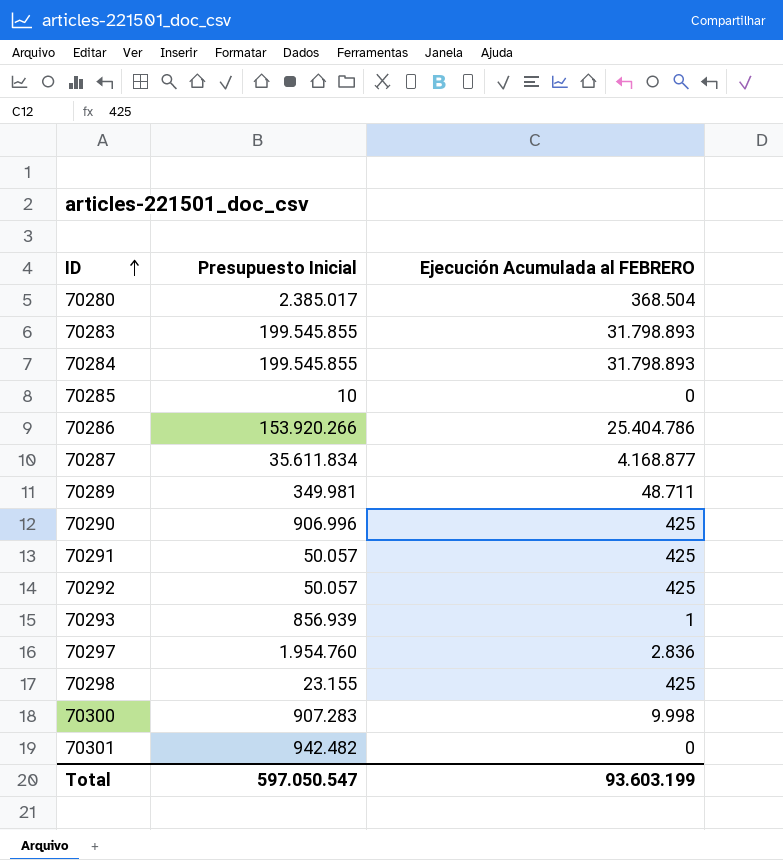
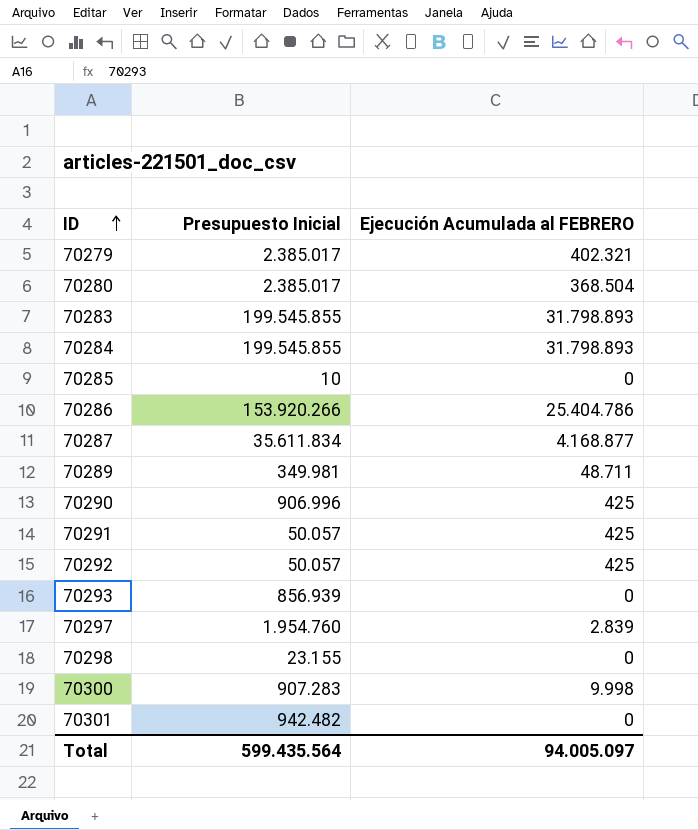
row 70279: none -> 2.385.017 | 402.321
70293 | Ejecución Acumulada al FEBRERO: 1 -> 0
70297 | Ejecución Acumulada al FEBRERO: 2.836 -> 2.839
70298 | Ejecución Acumulada al FEBRERO: 425 -> 0
Total | Presupuesto Inicial: 597.050.547 -> 599.435.564
Total | Ejecución Acumulada al FEBRERO: 93.603.199 -> 94.005.097

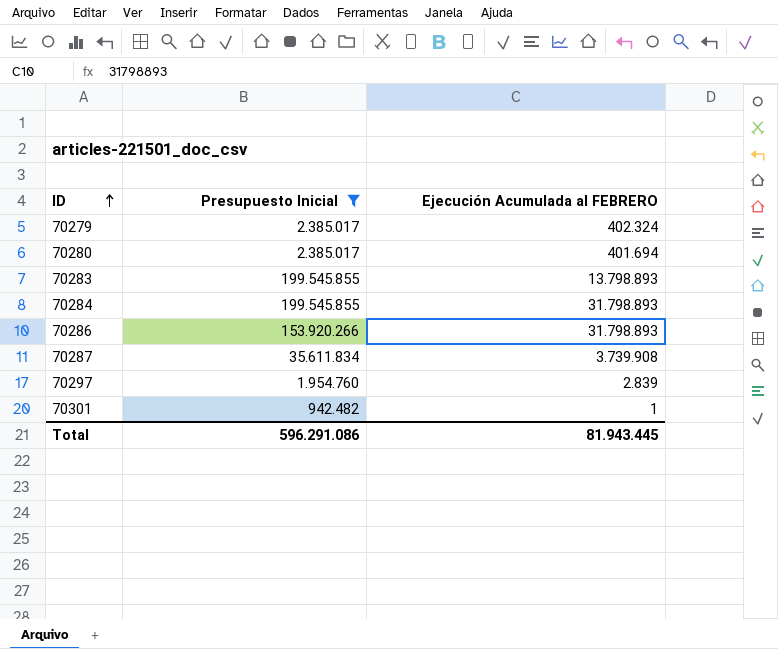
filter: none -> Presupuesto Inicial >= 942.482
70279 | Ejecución Acumulada al FEBRERO: 402.321 -> 402.324
70280 | Ejecución Acumulada al FEBRERO: 368.504 -> 401.694
70283 | Ejecución Acumulada al FEBRERO: 31.798.893 -> 13.798.893
70286 | Ejecución Acumulada al FEBRERO: 25.404.786 -> 31.798.893
70287 | Ejecución Acumulada al FEBRERO: 4.168.877 -> 3.739.908
70301 | Ejecución Acumulada al FEBRERO: 0 -> 1
Total | Presupuesto Inicial: 599.435.564 -> 596.291.086
Total | Ejecución Acumulada al FEBRERO: 94.005.097 -> 81.943.445

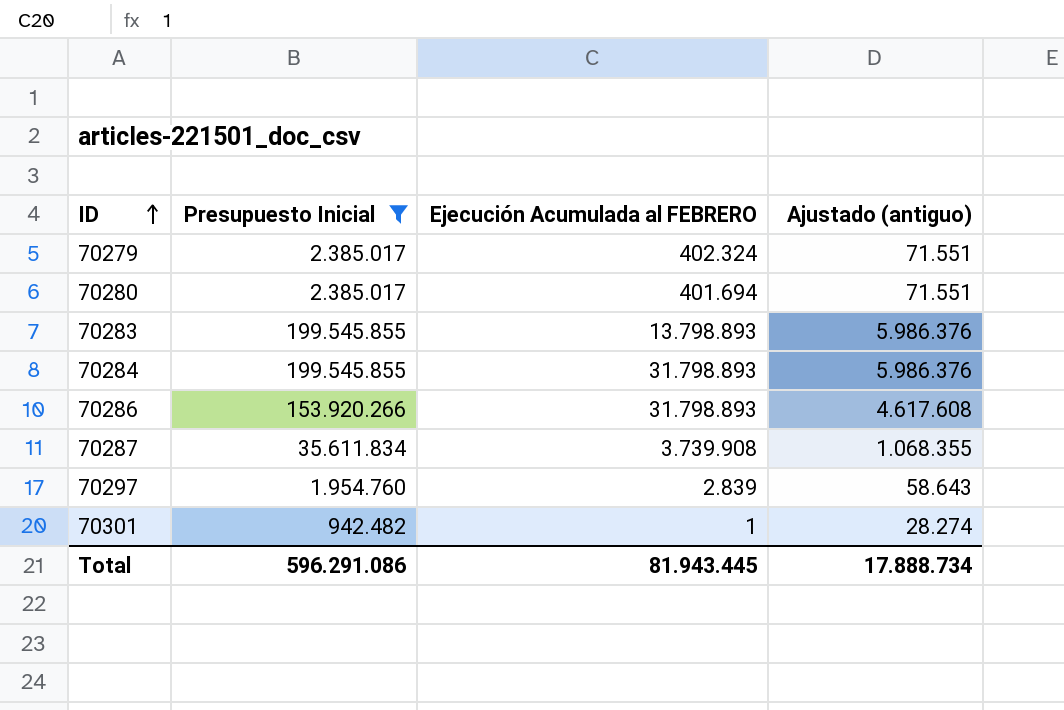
column Ajustado (antiguo) | formula: none -> [Presupuesto Inicial] * 0,03

